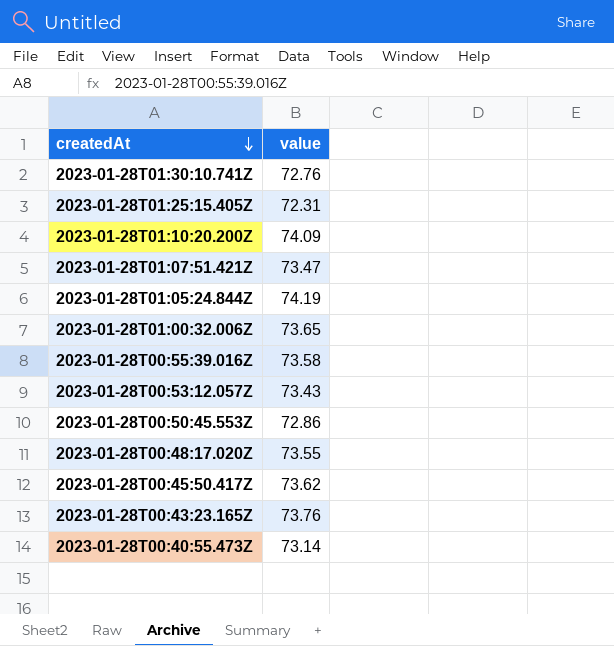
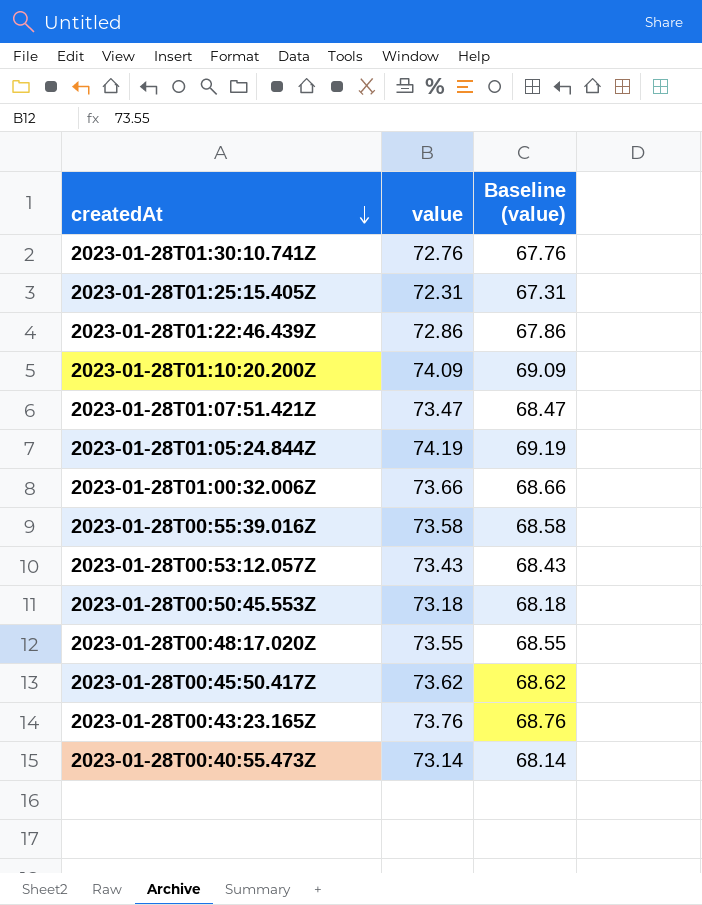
column Baseline (value) | formula: none -> [value] - 5
row 2023-01-28T01:22:46.439Z: none -> 72.86 | 67.86
2023-01-28T01:00:32.006Z | value: 73.65 -> 73.66
2023-01-28T00:50:45.553Z | value: 72.86 -> 73.18

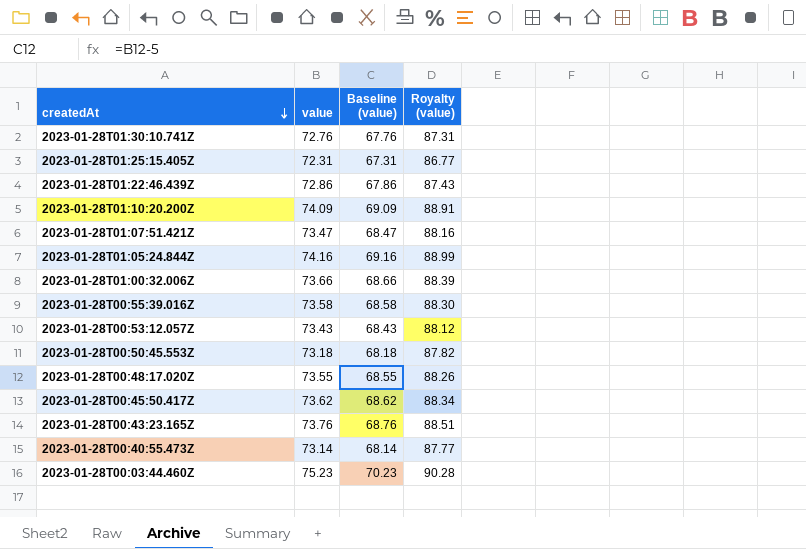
column Royalty (value) | formula: none -> [value] * 1.2
2023-01-28T01:05:24.844Z | value: 74.19 -> 74.16
2023-01-28T01:05:24.844Z | Baseline (value): 69.19 -> 69.16
row 2023-01-28T00:03:44.460Z: none -> 75.23 | 70.23 | 90.28

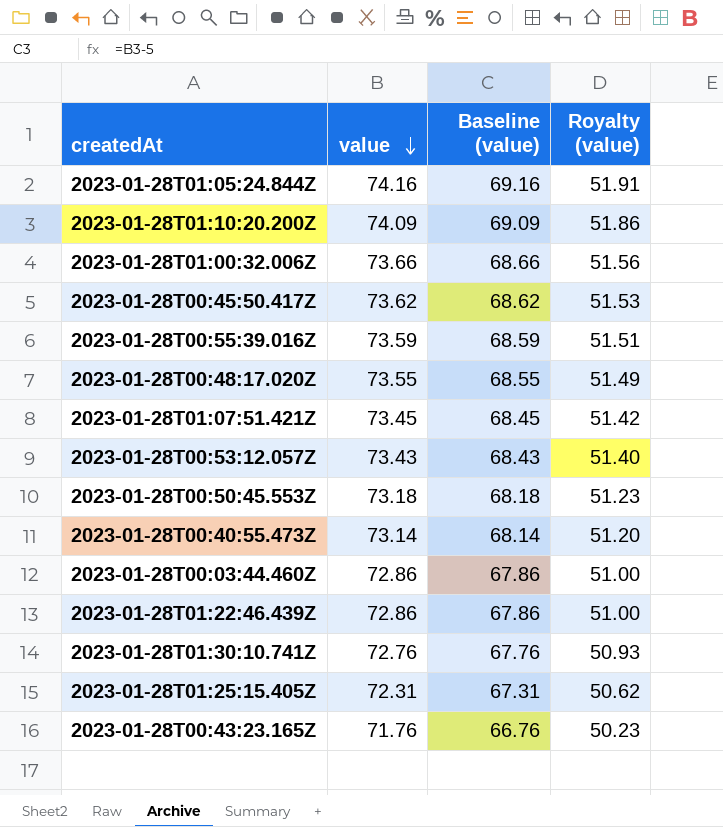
row order: createdAt descending -> value descending
column Royalty (value) | formula: [value] * 1.2 -> [value] * 0.7
2023-01-28T00:55:39.016Z | value: 73.58 -> 73.59
2023-01-28T00:55:39.016Z | Baseline (value): 68.58 -> 68.59
2023-01-28T01:07:51.421Z | value: 73.47 -> 73.45
2023-01-28T01:07:51.421Z | Baseline (value): 68.47 -> 68.45
2023-01-28T00:03:44.460Z | value: 75.23 -> 72.86
2023-01-28T00:03:44.460Z | Baseline (value): 70.23 -> 67.86
2023-01-28T00:43:23.165Z | value: 73.76 -> 71.76
2023-01-28T00:43:23.165Z | Baseline (value): 68.76 -> 66.76

